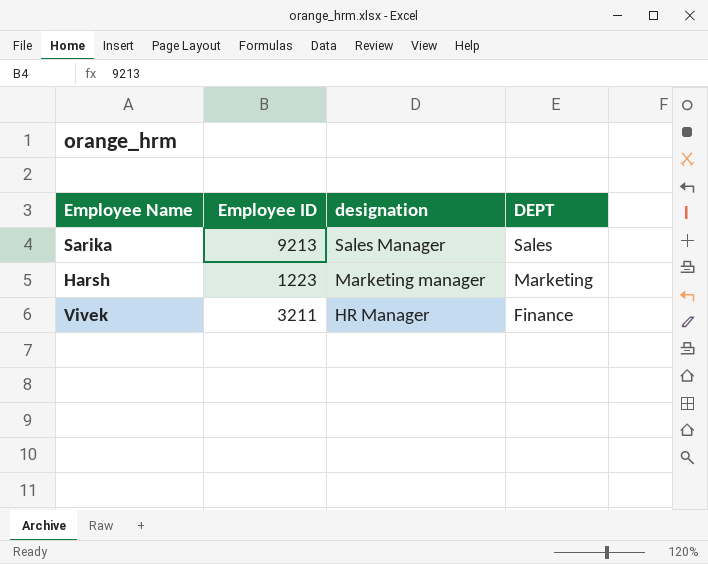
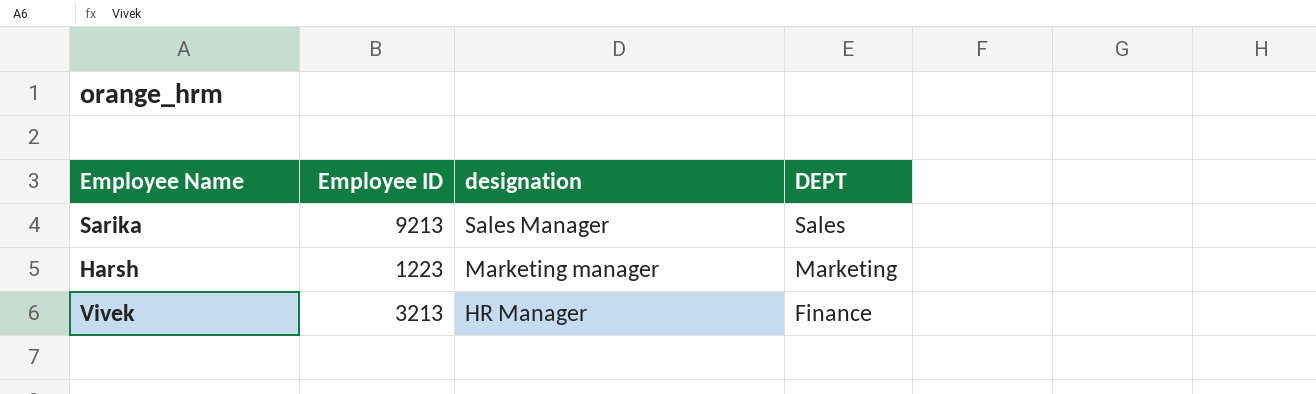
Vivek | Employee ID: 3211 -> 3213

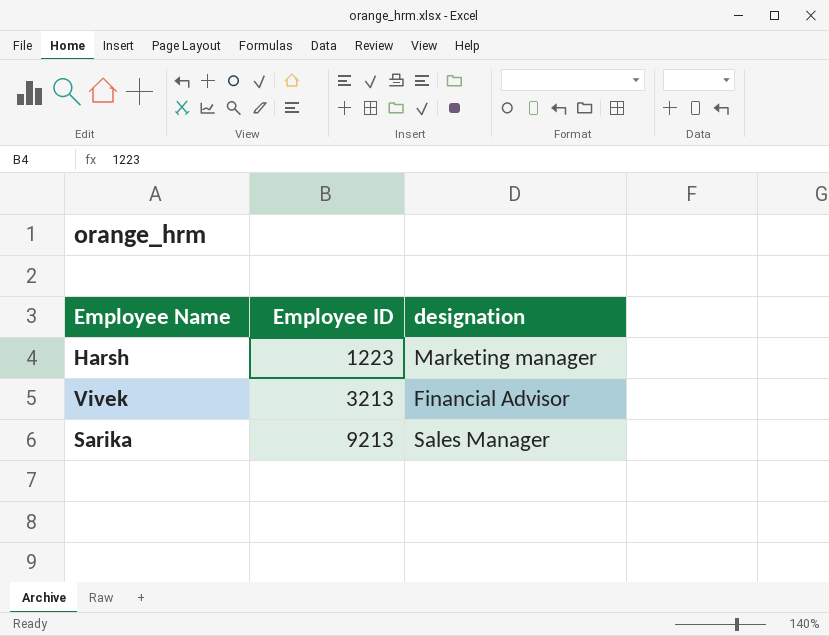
row order: designation descending -> Employee ID ascending
column DEPT | position: 4 -> none
Vivek | designation: HR Manager -> Financial Advisor

